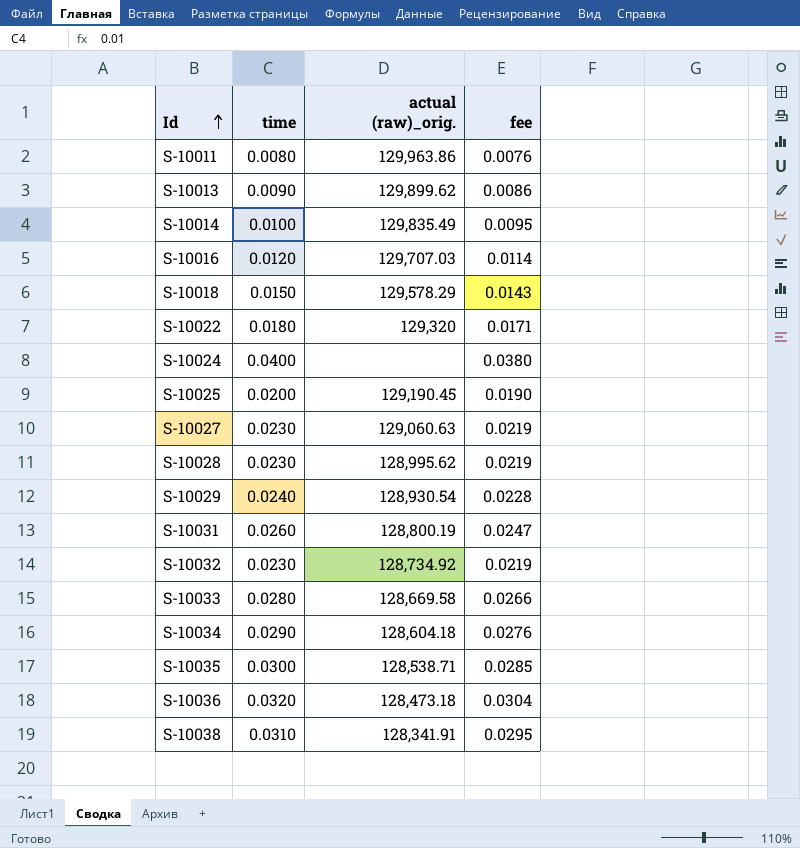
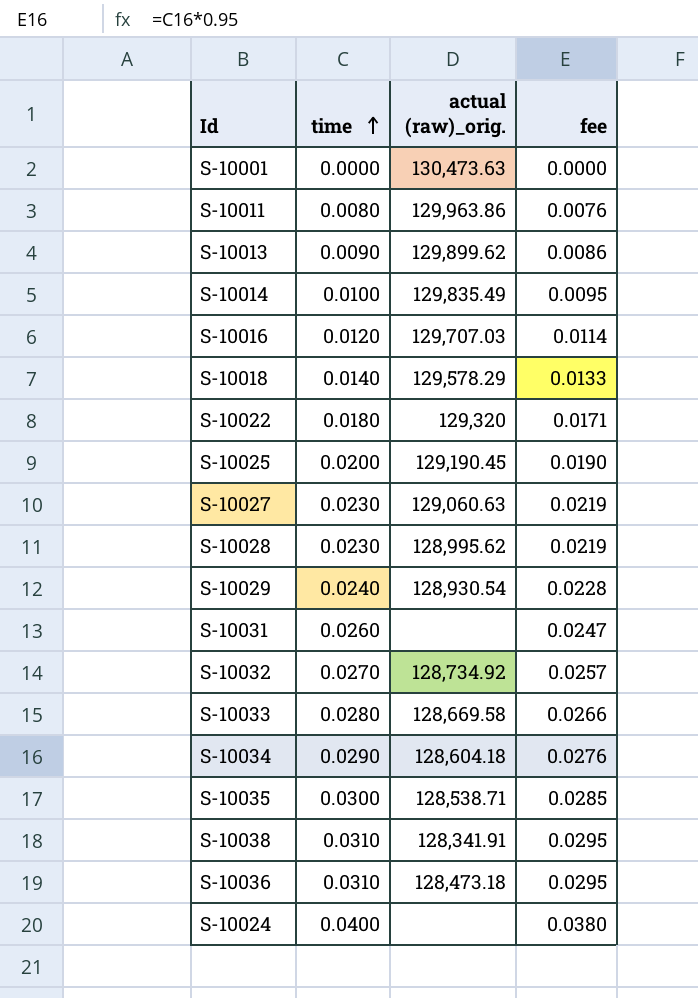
row order: Id ascending -> time ascending
row S-10001: none -> 0.0000 | 130,473.63 | 0.0000
S-10018 | time: 0.0150 -> 0.0140
S-10018 | fee: 0.0143 -> 0.0133
S-10031 | actual (raw)_orig.: 128,800.19 -> none
S-10032 | time: 0.0230 -> 0.0270
S-10032 | fee: 0.0219 -> 0.0257
S-10036 | time: 0.0320 -> 0.0310
S-10036 | fee: 0.0304 -> 0.0295

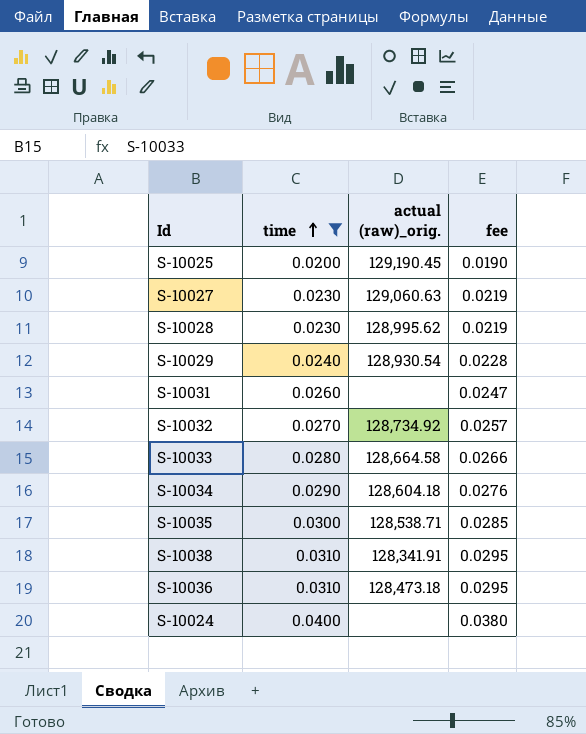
filter: none -> time >= 0.0200
S-10033 | actual (raw)_orig.: 128,669.58 -> 128,664.58

